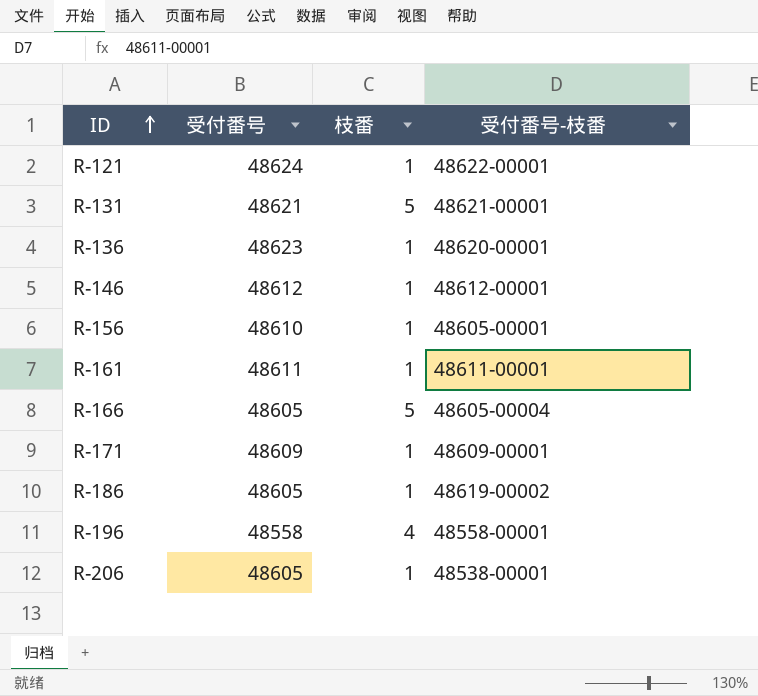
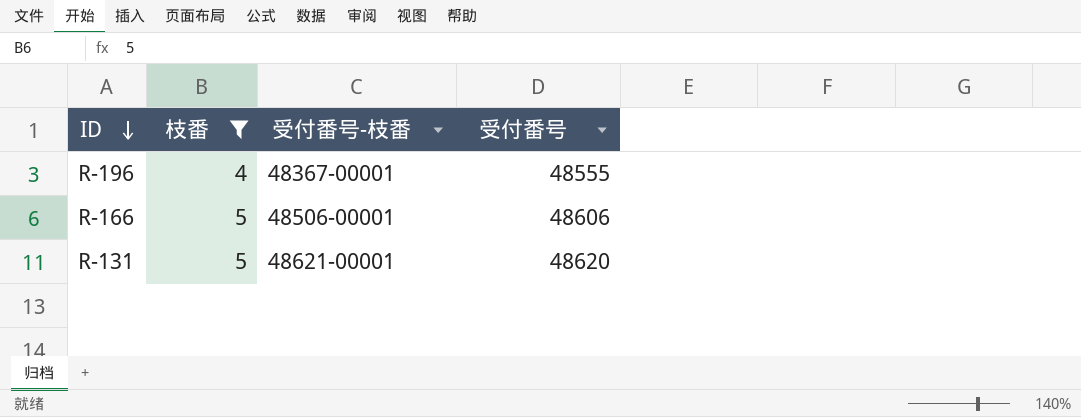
filter: none -> 枝番 != 1
row order: ID ascending -> ID descending
column 受付番号 | position: 2 -> 4
R-196 | 受付番号-枝番: 48558-00001 -> 48367-00001
R-196 | 受付番号: 48558 -> 48555
R-166 | 受付番号-枝番: 48605-00004 -> 48506-00001
R-166 | 受付番号: 48605 -> 48606
R-131 | 受付番号: 48621 -> 48620

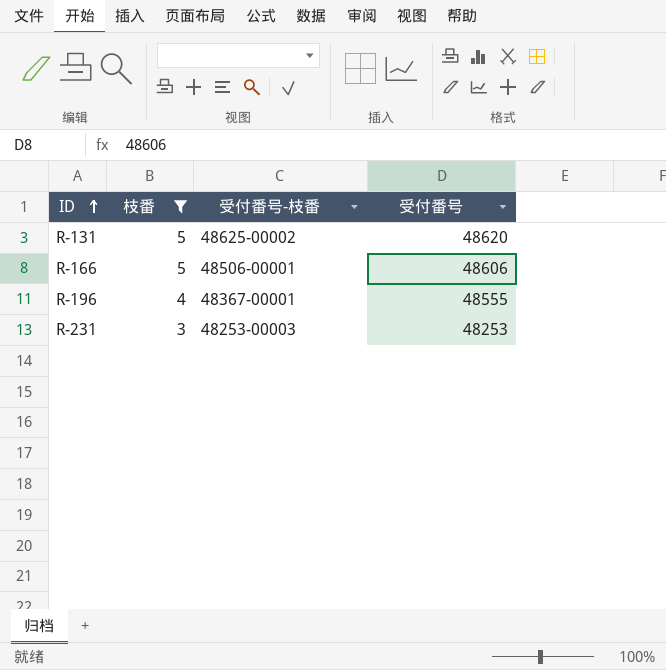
row order: ID descending -> ID ascending
R-131 | 受付番号-枝番: 48621-00001 -> 48625-00002
row R-231: none -> 3 | 48253-00003 | 48253

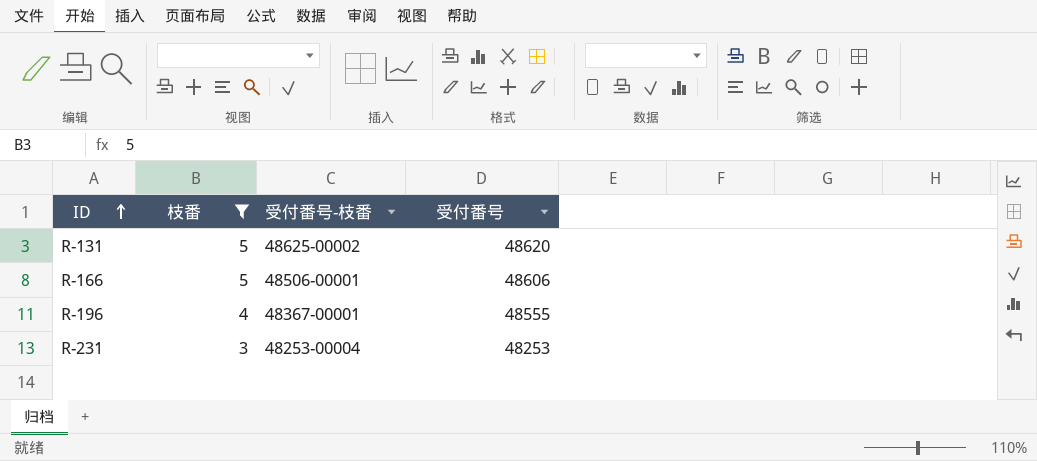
R-231 | 受付番号-枝番: 48253-00003 -> 48253-00004

